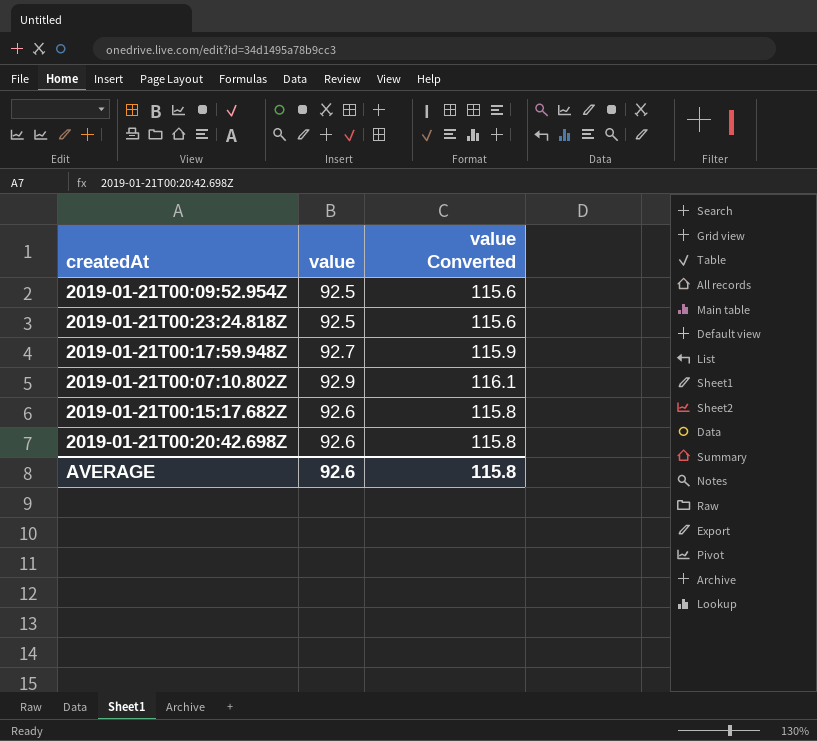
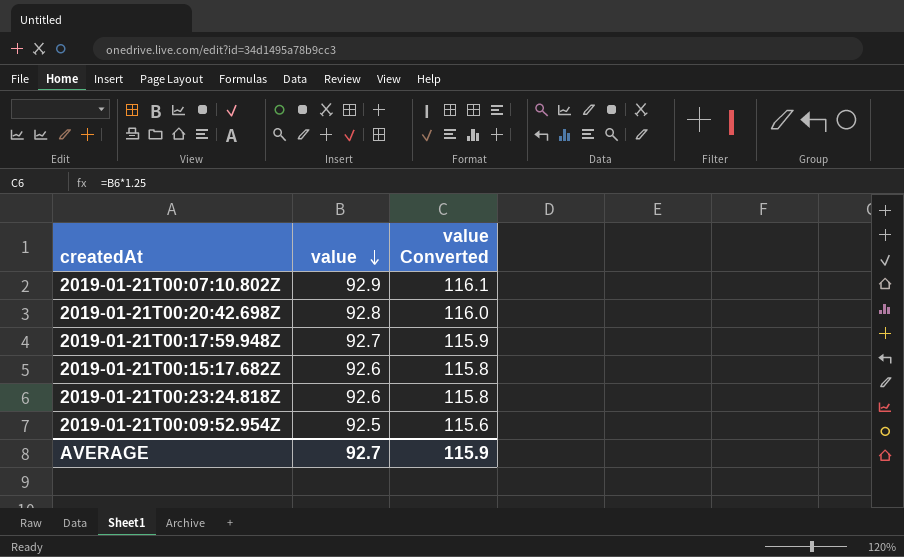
row order: none -> value descending
2019-01-21T00:20:42.698Z | value: 92.6 -> 92.8
2019-01-21T00:20:42.698Z | value Converted: 115.8 -> 116.0
2019-01-21T00:23:24.818Z | value: 92.5 -> 92.6
2019-01-21T00:23:24.818Z | value Converted: 115.6 -> 115.8
AVERAGE | value: 92.6 -> 92.7
AVERAGE | value Converted: 115.8 -> 115.9

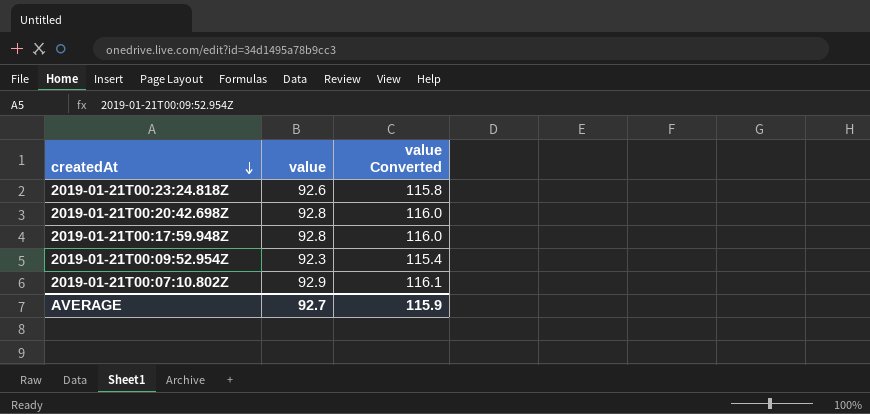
row order: value descending -> createdAt descending
row 2019-01-21T00:15:17.682Z: 92.6 | 115.8 -> none
2019-01-21T00:17:59.948Z | value: 92.7 -> 92.8
2019-01-21T00:17:59.948Z | value Converted: 115.9 -> 116.0
2019-01-21T00:09:52.954Z | value: 92.5 -> 92.3
2019-01-21T00:09:52.954Z | value Converted: 115.6 -> 115.4

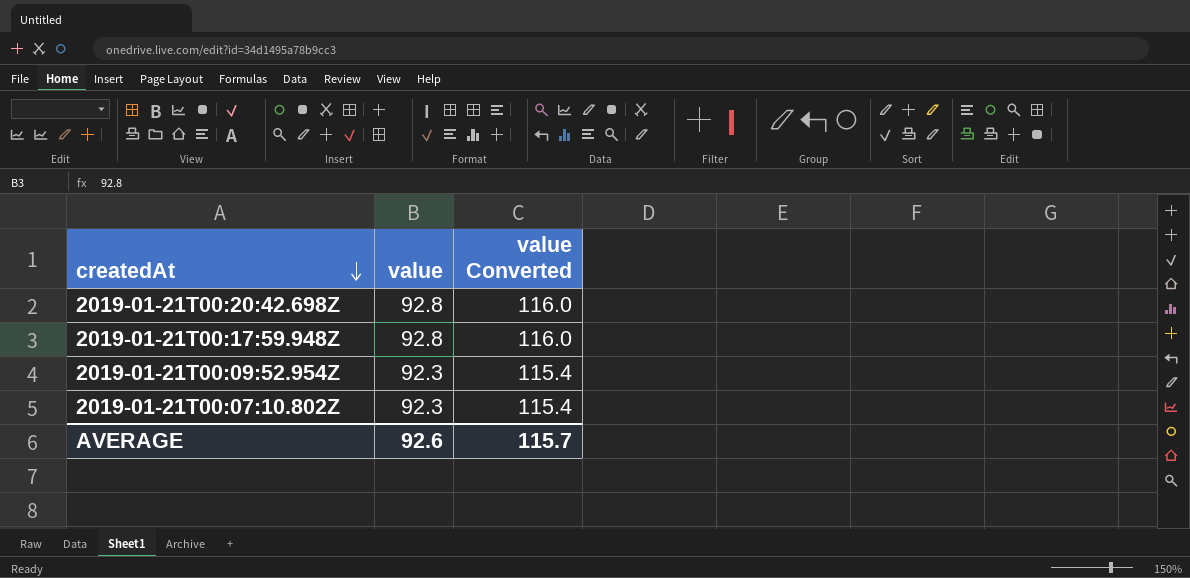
row 2019-01-21T00:23:24.818Z: 92.6 | 115.8 -> none
2019-01-21T00:07:10.802Z | value: 92.9 -> 92.3
2019-01-21T00:07:10.802Z | value Converted: 116.1 -> 115.4
AVERAGE | value: 92.7 -> 92.6
AVERAGE | value Converted: 115.9 -> 115.7

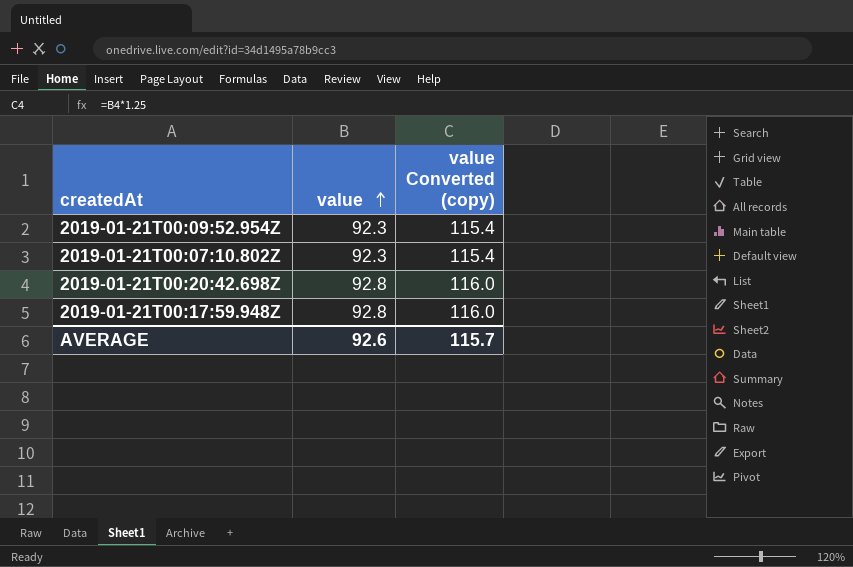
row order: createdAt descending -> value ascending
column name: value Converted -> value Converted (copy)

